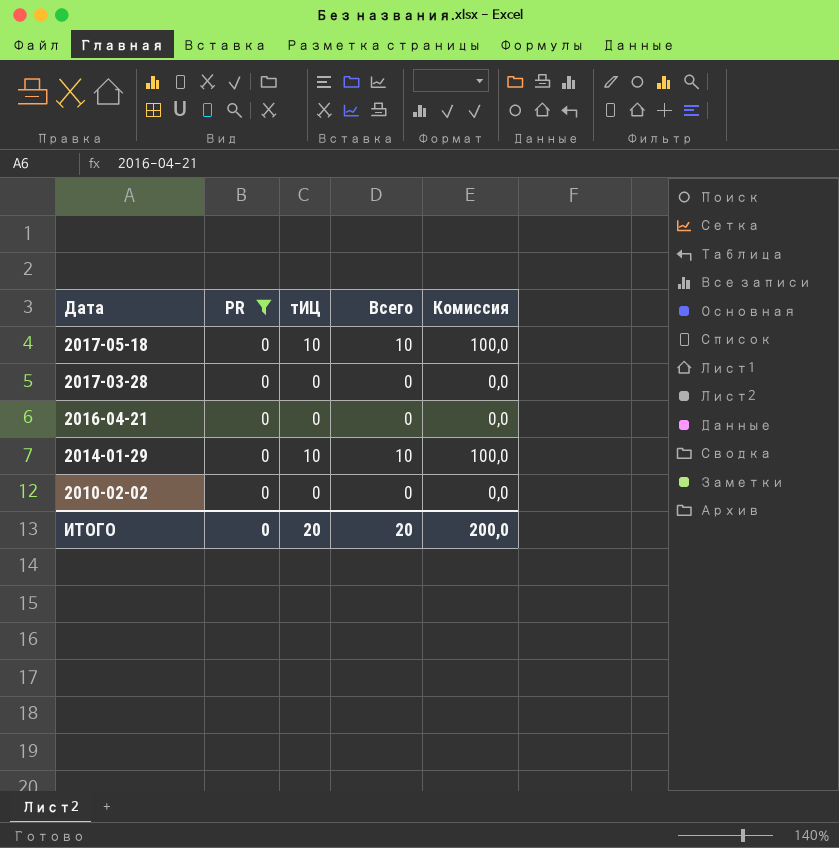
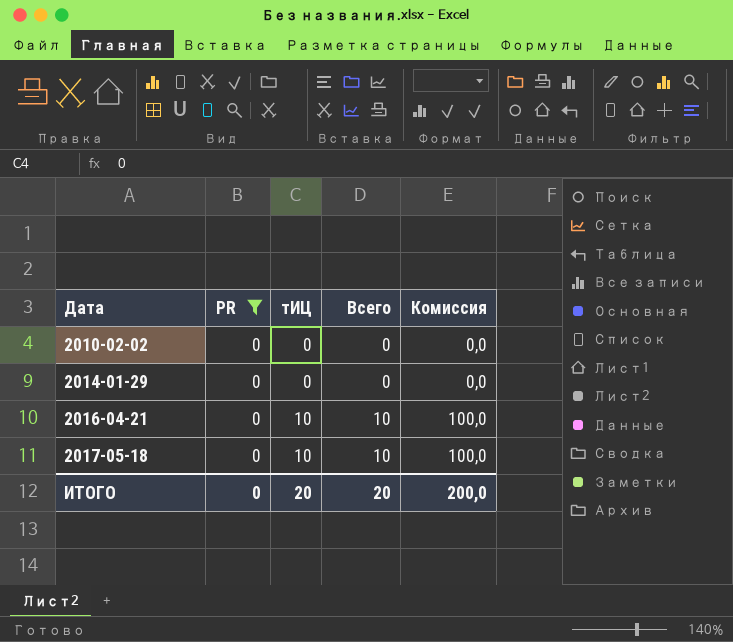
row order: Дата descending -> Дата ascending
row 2017-03-28: 0 | 0 | 0 | 0,0 -> none
2014-01-29 | тИЦ: 10 -> 0
2014-01-29 | Всего: 10 -> 0
2014-01-29 | Комиссия: 100,0 -> 0,0
2016-04-21 | тИЦ: 0 -> 10
2016-04-21 | Всего: 0 -> 10
2016-04-21 | Комиссия: 0,0 -> 100,0

